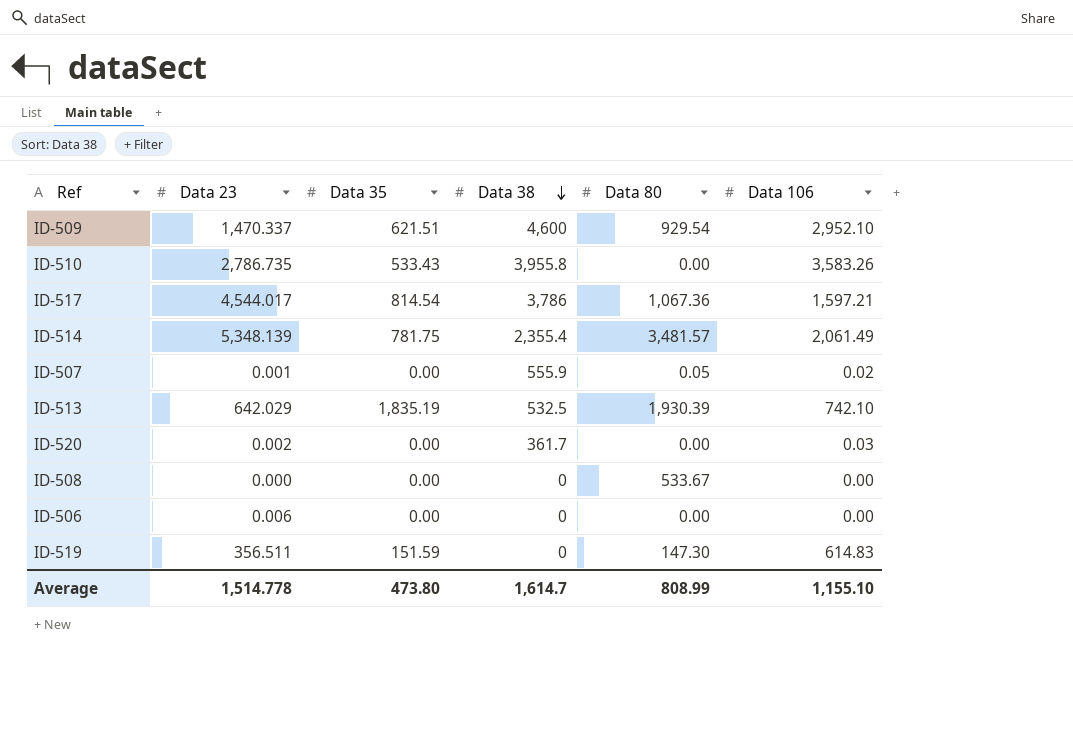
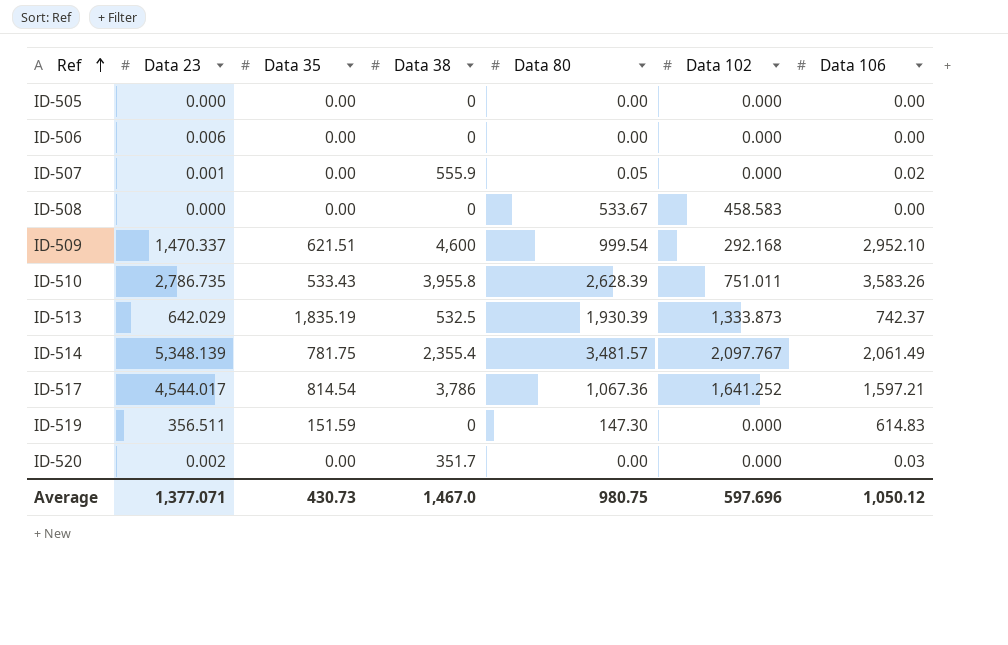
row order: Data 38 descending -> Ref ascending
column Data 102 | position: none -> 6
row ID-505: none -> 0.000 | 0.00 | 0 | 0.00 | 0.000 | 0.00
ID-509 | Data 80: 929.54 -> 999.54
ID-510 | Data 80: 0.00 -> 2,628.39
ID-513 | Data 106: 742.10 -> 742.37
ID-520 | Data 38: 361.7 -> 351.7
Average | Data 23: 1,514.778 -> 1,377.071
Average | Data 35: 473.80 -> 430.73
Average | Data 38: 1,614.7 -> 1,467.0
Average | Data 80: 808.99 -> 980.75
Average | Data 106: 1,155.10 -> 1,050.12

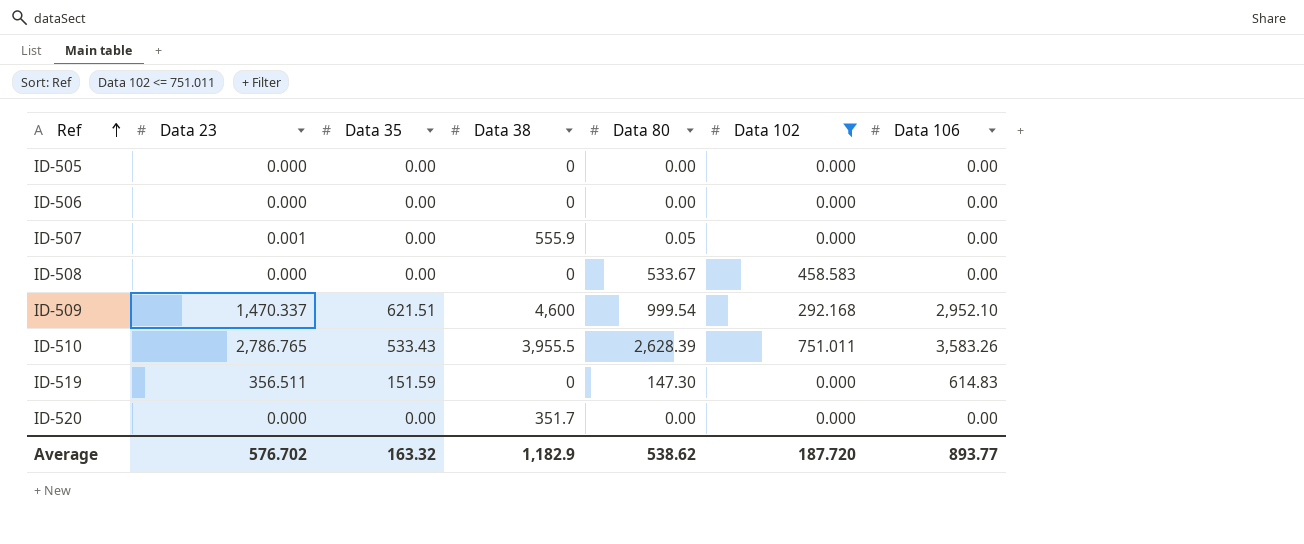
filter: none -> Data 102 <= 751.011
ID-506 | Data 23: 0.006 -> 0.000
ID-507 | Data 106: 0.02 -> 0.00
ID-510 | Data 23: 2,786.735 -> 2,786.765
ID-510 | Data 38: 3,955.8 -> 3,955.5
ID-520 | Data 23: 0.002 -> 0.000
ID-520 | Data 106: 0.03 -> 0.00
Average | Data 23: 1,377.071 -> 576.702
Average | Data 35: 430.73 -> 163.32
Average | Data 38: 1,467.0 -> 1,182.9
Average | Data 80: 980.75 -> 538.62
Average | Data 102: 597.696 -> 187.720
Average | Data 106: 1,050.12 -> 893.77

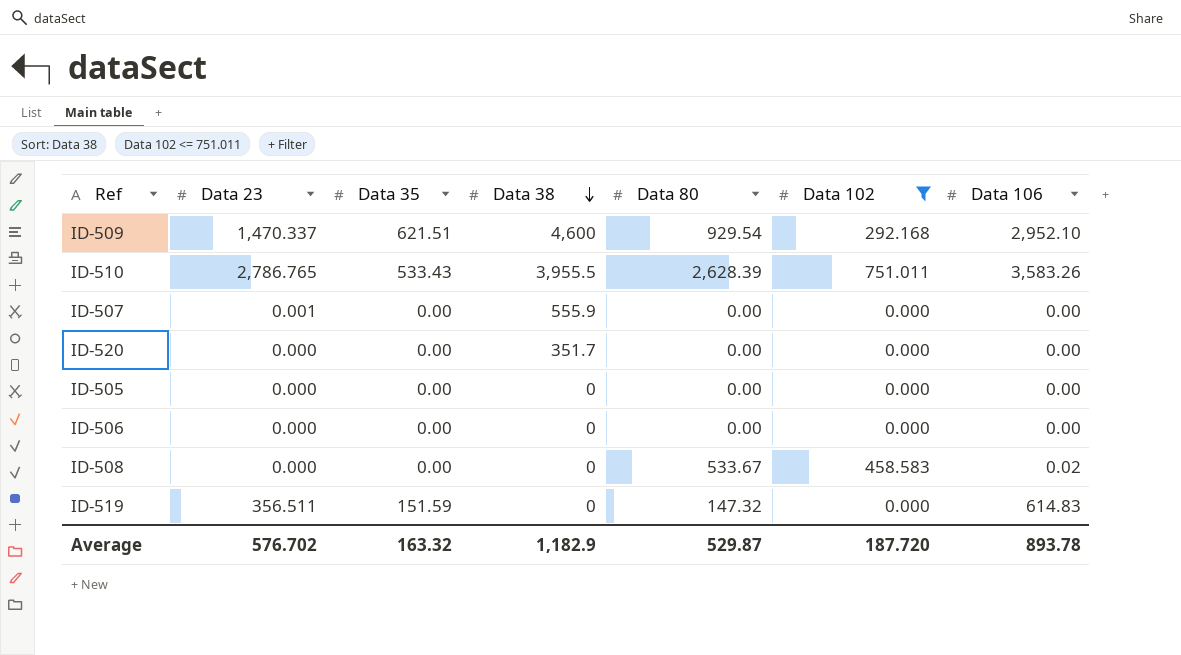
row order: Ref ascending -> Data 38 descending
ID-509 | Data 80: 999.54 -> 929.54
ID-507 | Data 80: 0.05 -> 0.00
ID-508 | Data 106: 0.00 -> 0.02
ID-519 | Data 80: 147.30 -> 147.32
Average | Data 80: 538.62 -> 529.87
Average | Data 106: 893.77 -> 893.78

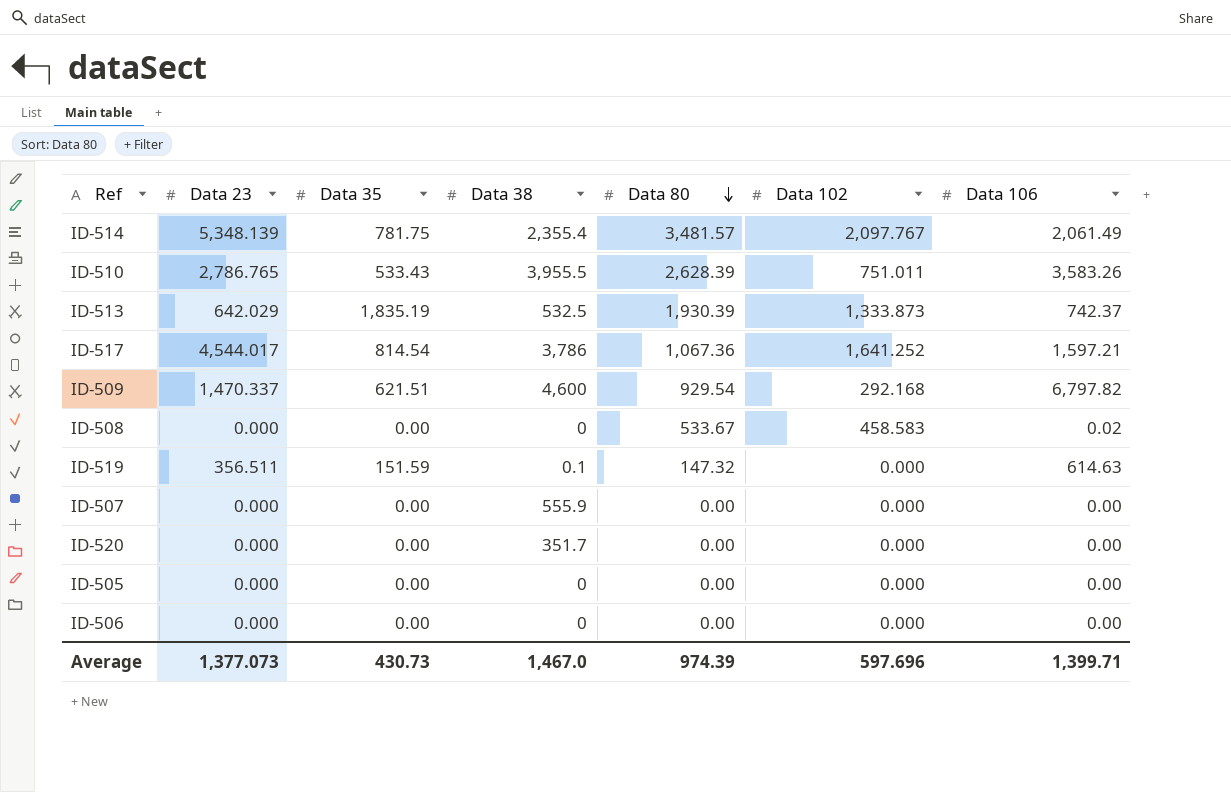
filter: Data 102 <= 751.011 -> none
row order: Data 38 descending -> Data 80 descending
ID-509 | Data 106: 2,952.10 -> 6,797.82
ID-519 | Data 38: 0 -> 0.1
ID-519 | Data 106: 614.83 -> 614.63
ID-507 | Data 23: 0.001 -> 0.000
Average | Data 23: 576.702 -> 1,377.073
Average | Data 35: 163.32 -> 430.73
Average | Data 38: 1,182.9 -> 1,467.0
Average | Data 80: 529.87 -> 974.39
Average | Data 102: 187.720 -> 597.696
Average | Data 106: 893.78 -> 1,399.71

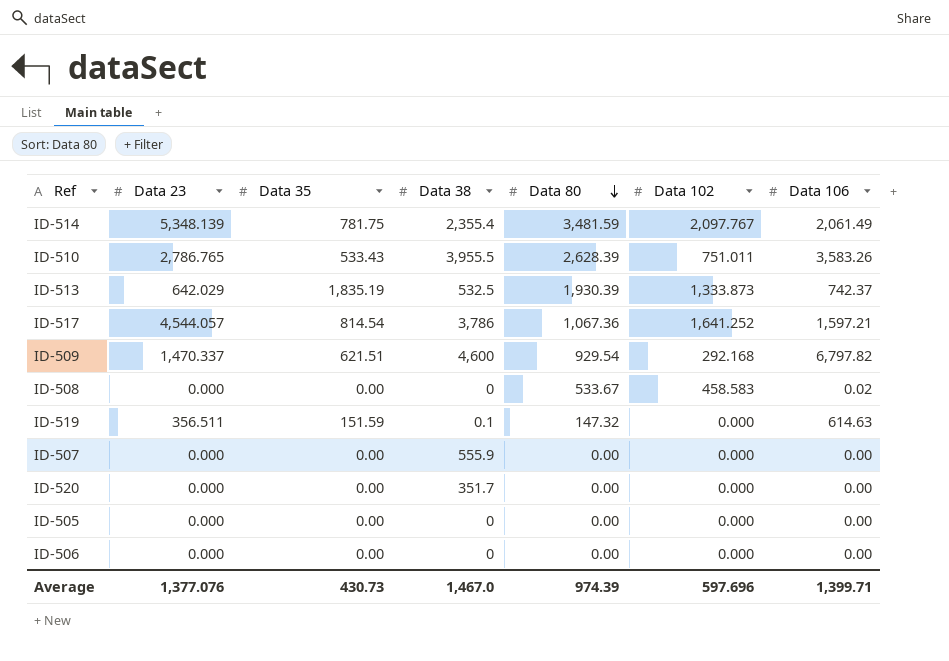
ID-514 | Data 80: 3,481.57 -> 3,481.59
ID-517 | Data 23: 4,544.017 -> 4,544.057
Average | Data 23: 1,377.073 -> 1,377.076

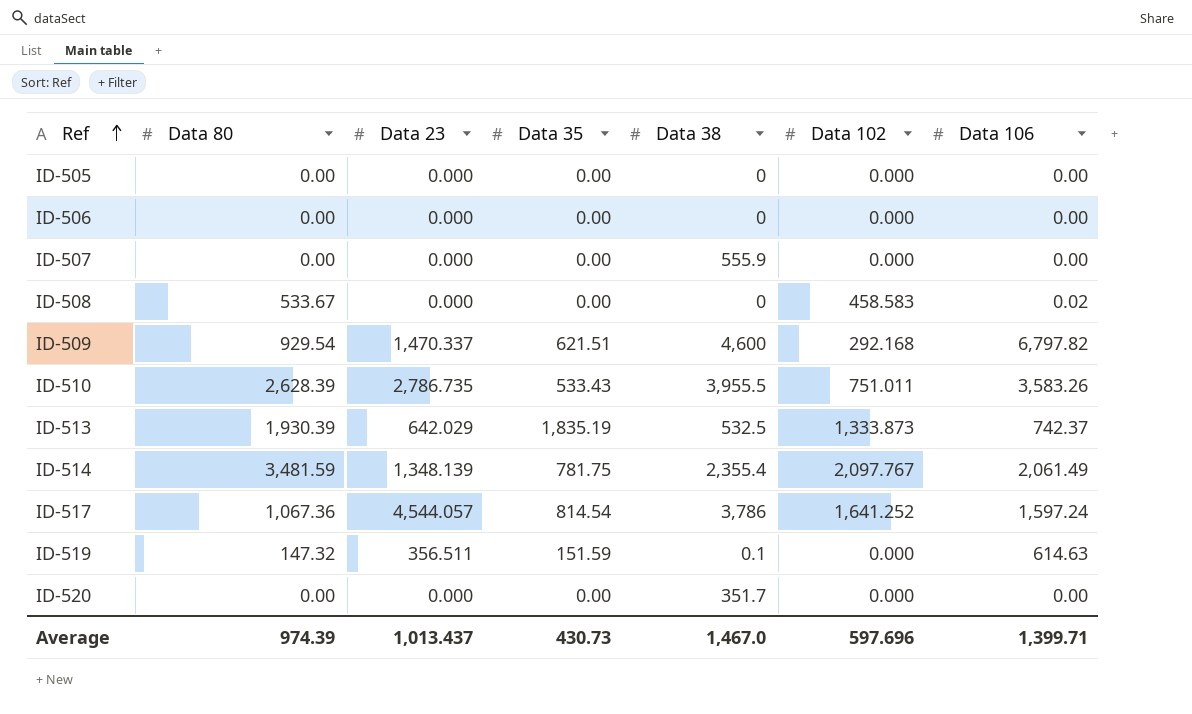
row order: Data 80 descending -> Ref ascending
column Data 80 | position: 5 -> 2
ID-510 | Data 23: 2,786.765 -> 2,786.735
ID-514 | Data 23: 5,348.139 -> 1,348.139
ID-517 | Data 106: 1,597.21 -> 1,597.24
Average | Data 23: 1,377.076 -> 1,013.437

